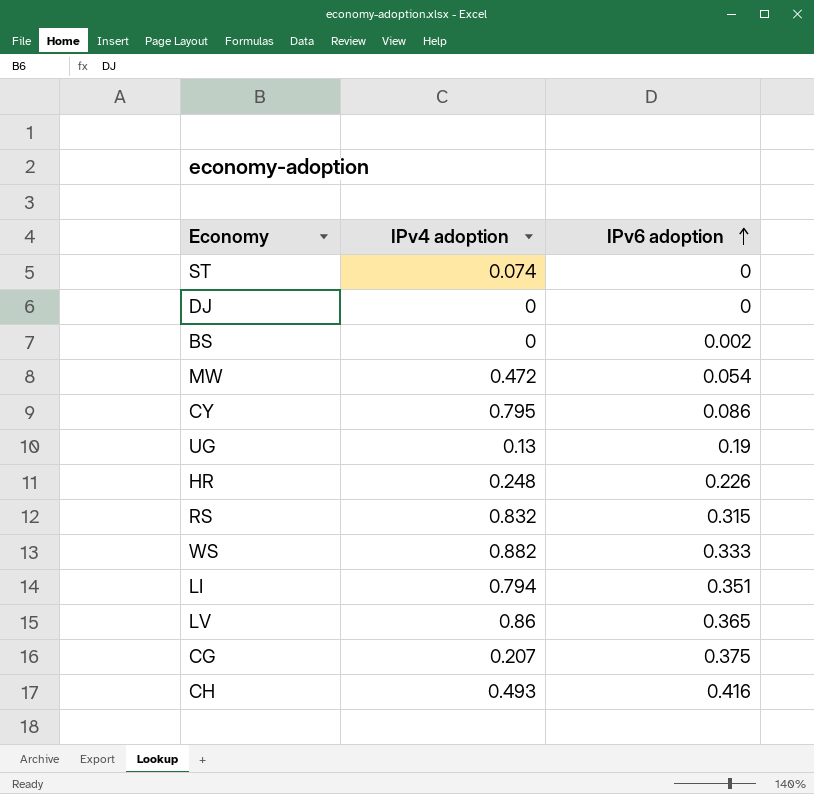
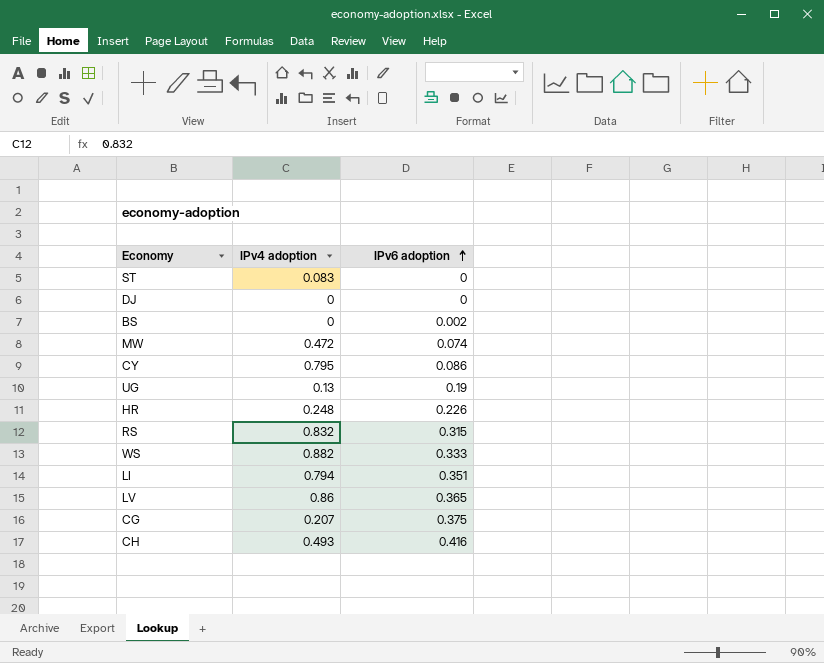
ST | IPv4 adoption: 0.074 -> 0.083
MW | IPv6 adoption: 0.054 -> 0.074

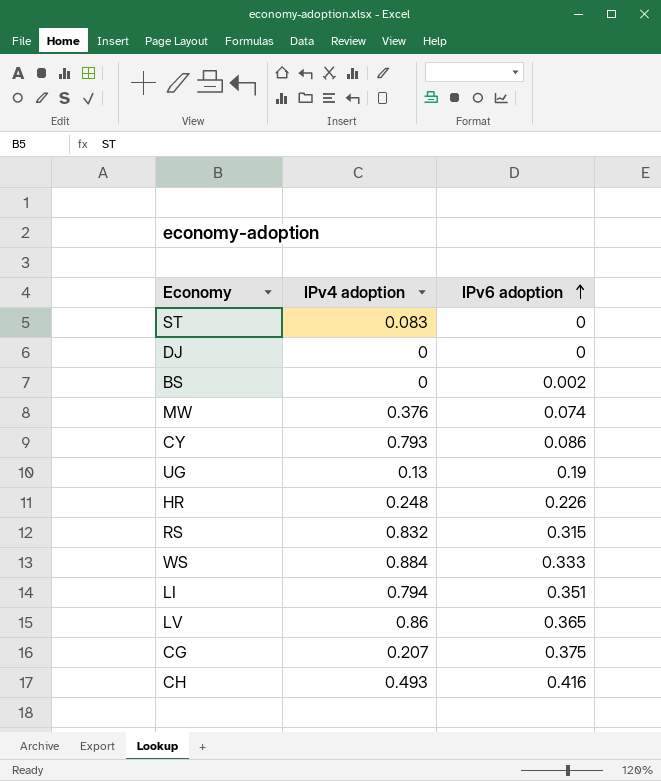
MW | IPv4 adoption: 0.472 -> 0.376
CY | IPv4 adoption: 0.795 -> 0.793
WS | IPv4 adoption: 0.882 -> 0.884

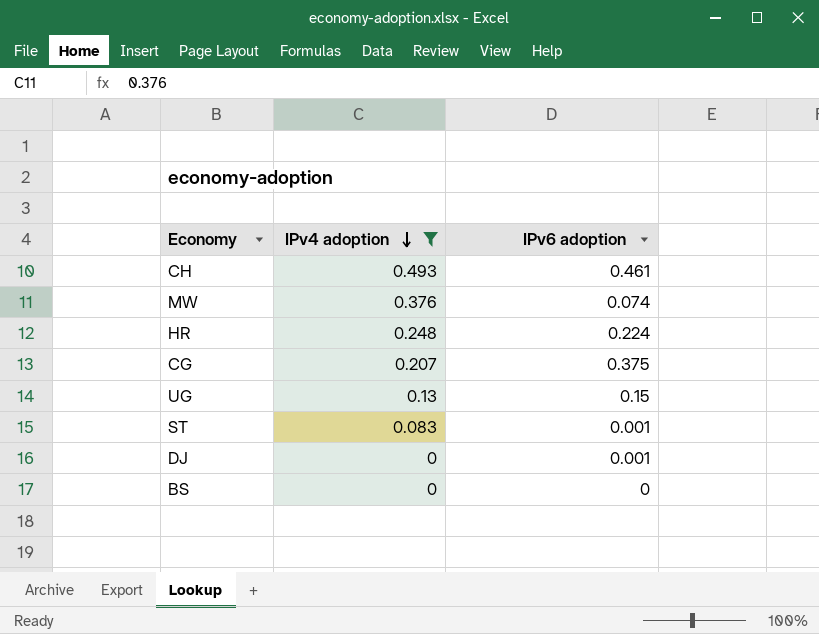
filter: none -> IPv4 adoption <= 0.493
row order: IPv6 adoption ascending -> IPv4 adoption descending
CH | IPv6 adoption: 0.416 -> 0.461
HR | IPv6 adoption: 0.226 -> 0.224
UG | IPv6 adoption: 0.19 -> 0.15
ST | IPv6 adoption: 0 -> 0.001
DJ | IPv6 adoption: 0 -> 0.001
BS | IPv6 adoption: 0.002 -> 0

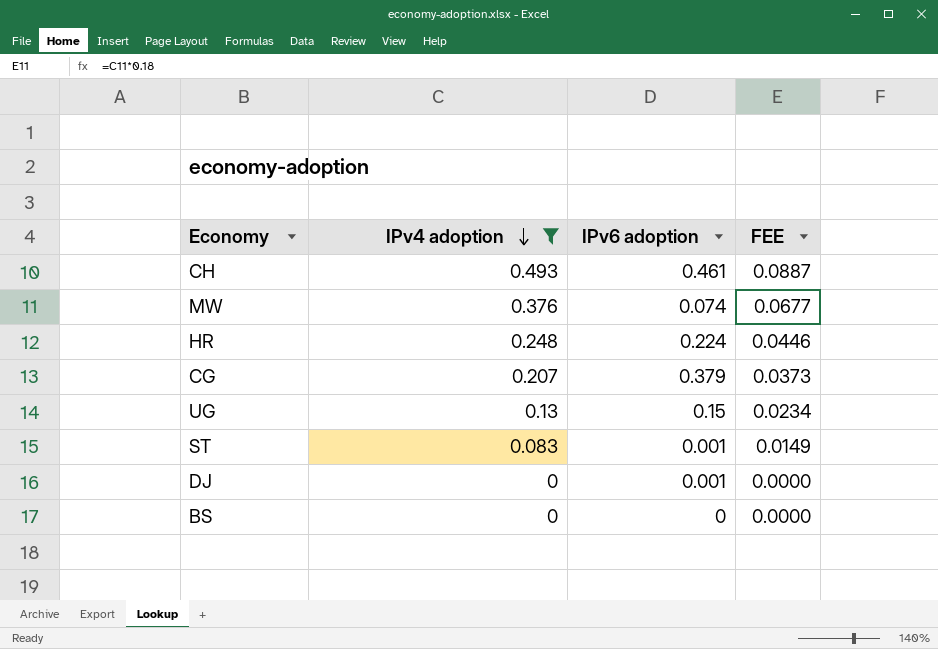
column FEE | formula: none -> [IPv4 adoption] * 0.18
CG | IPv6 adoption: 0.375 -> 0.379

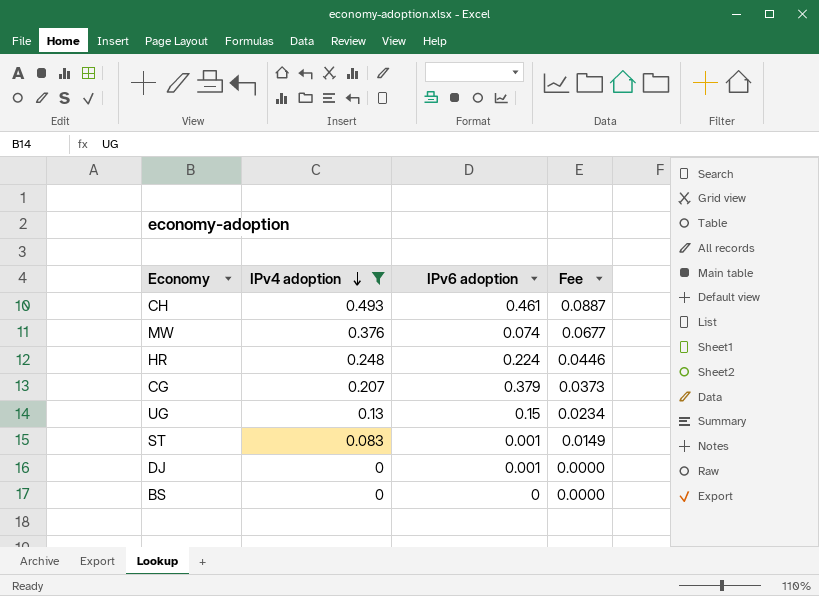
column name: FEE -> Fee

